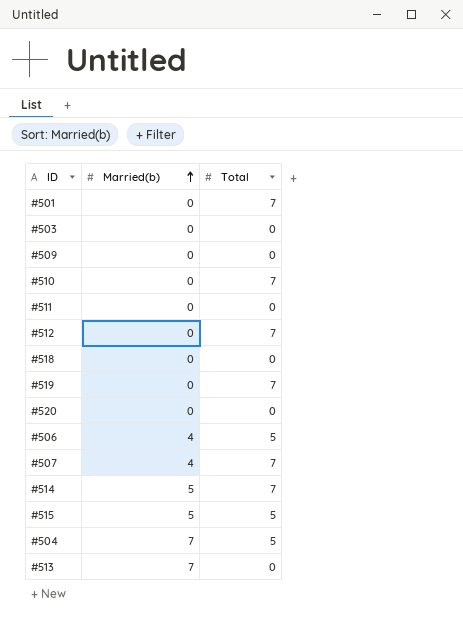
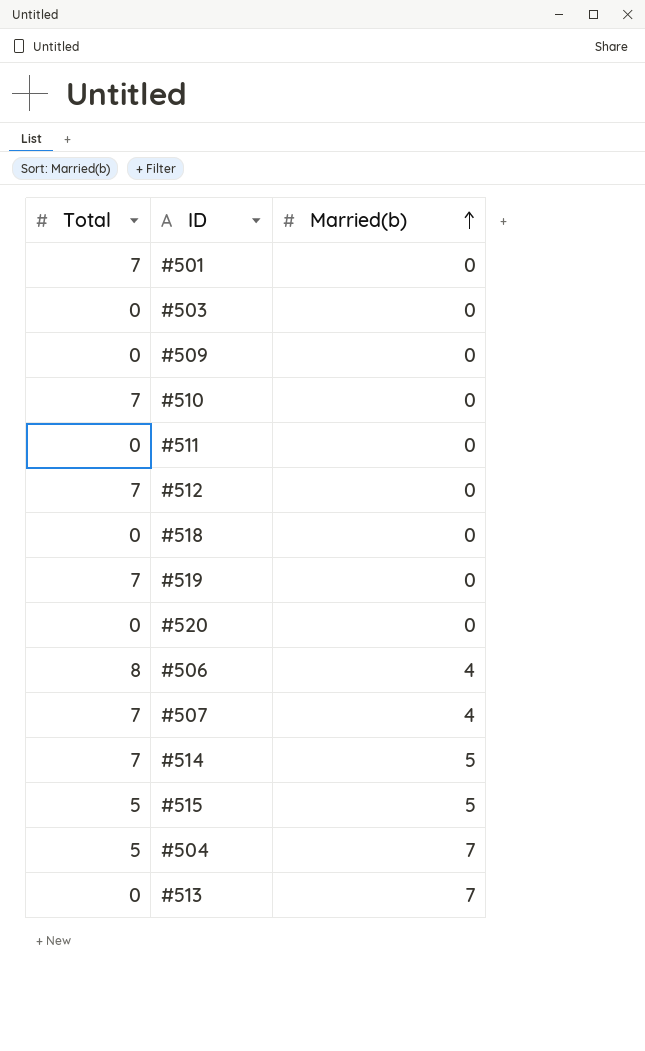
column Total | position: 3 -> 1
#506 | Total: 5 -> 8

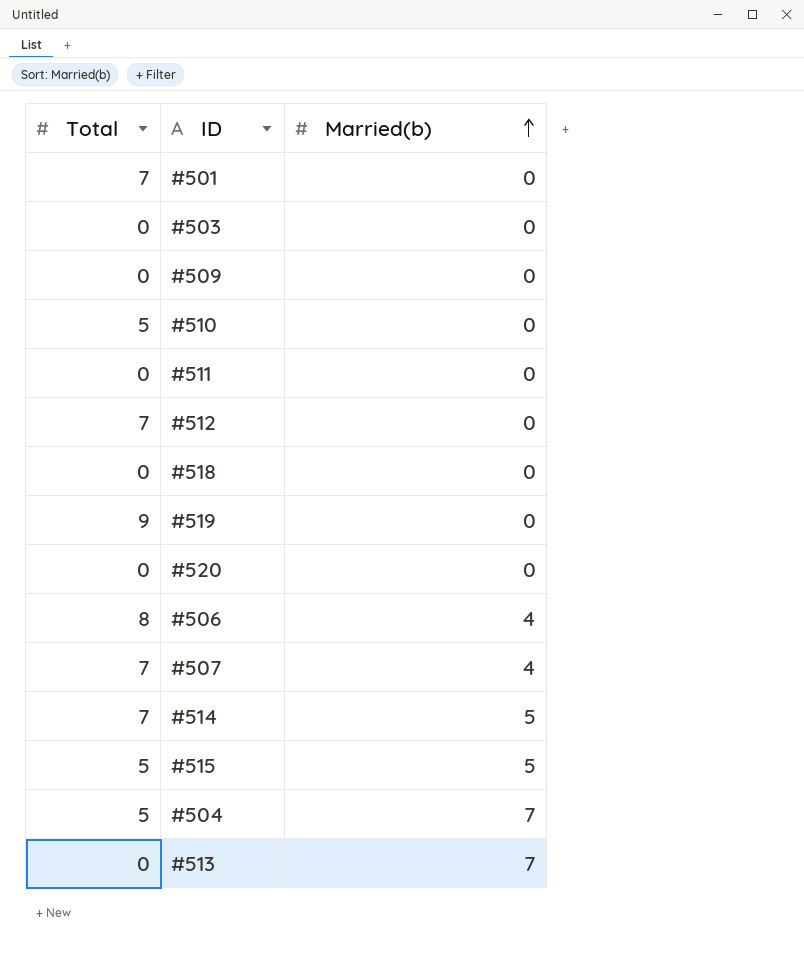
#510 | Total: 7 -> 5
#519 | Total: 7 -> 9

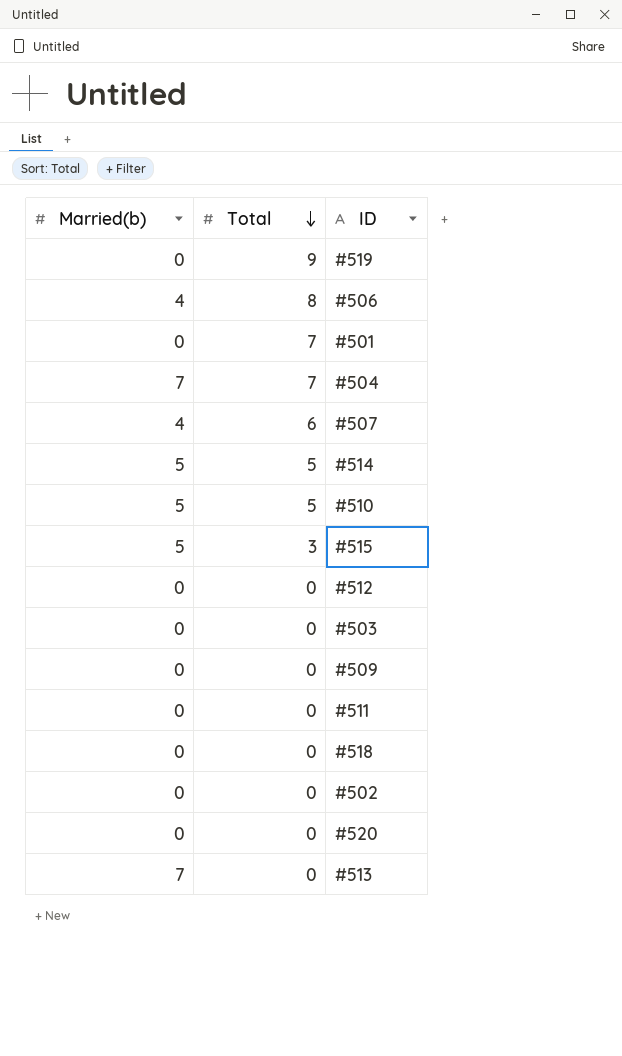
row order: Married(b) ascending -> Total descending
column Married(b) | position: 3 -> 1
#504 | Total: 5 -> 7
#507 | Total: 7 -> 6
#514 | Total: 7 -> 5
#510 | Married(b): 0 -> 5
#515 | Total: 5 -> 3
#512 | Total: 7 -> 0
row #502: none -> 0 | 0

